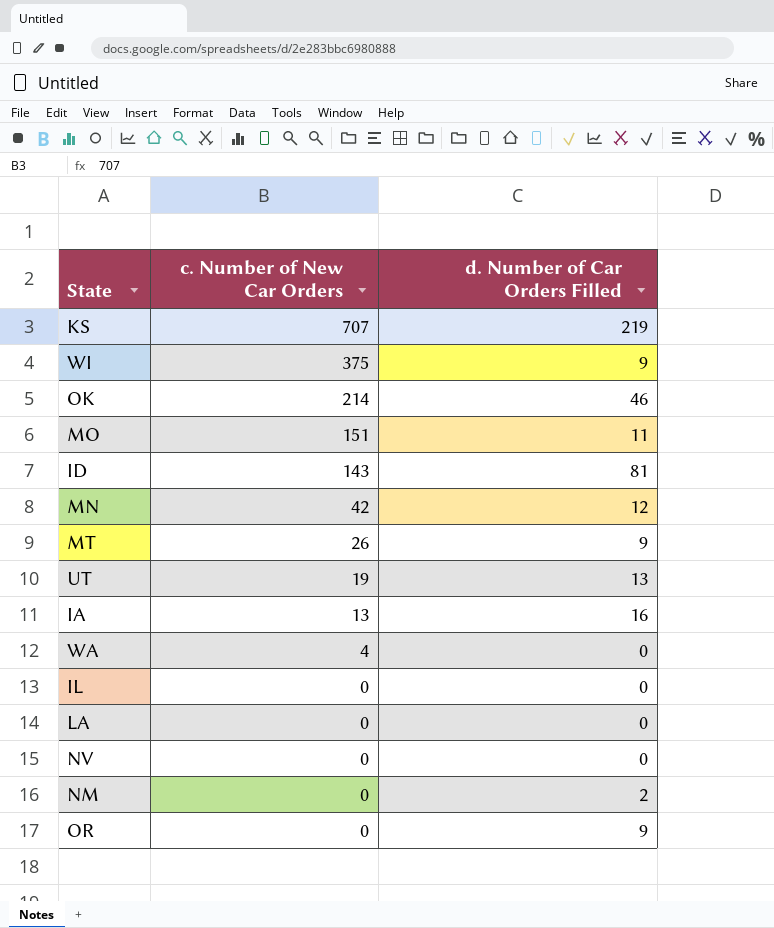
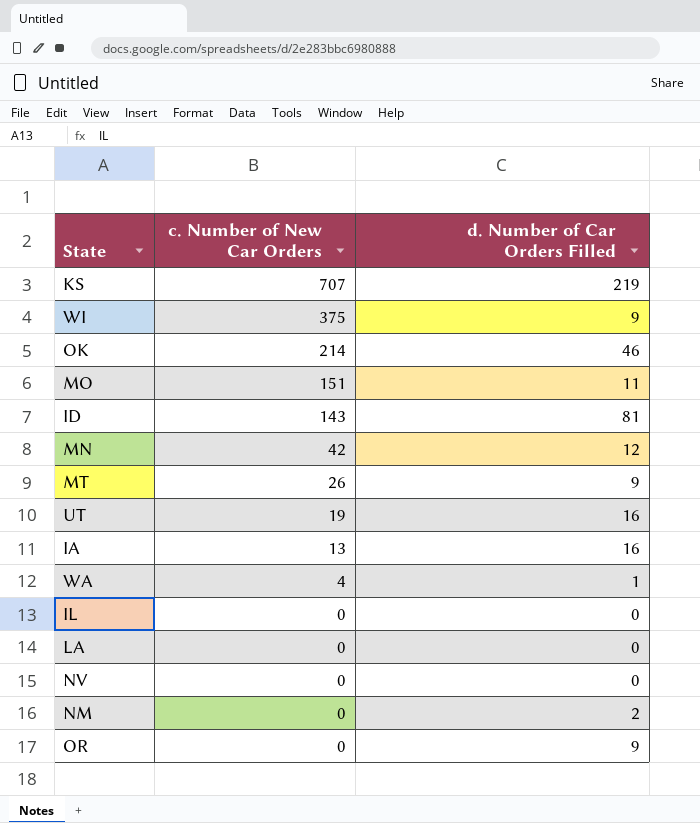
UT | d. Number of Car Orders Filled: 13 -> 16
WA | d. Number of Car Orders Filled: 0 -> 1

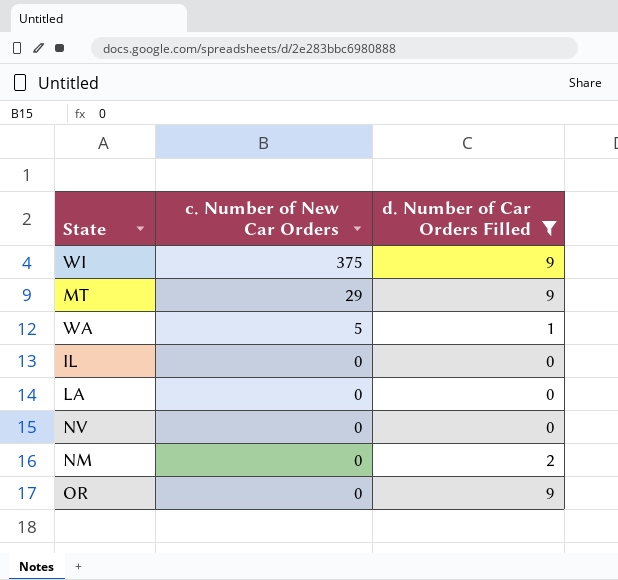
filter: none -> d. Number of Car Orders Filled <= 9
MT | c. Number of New Car Orders: 26 -> 29
WA | c. Number of New Car Orders: 4 -> 5

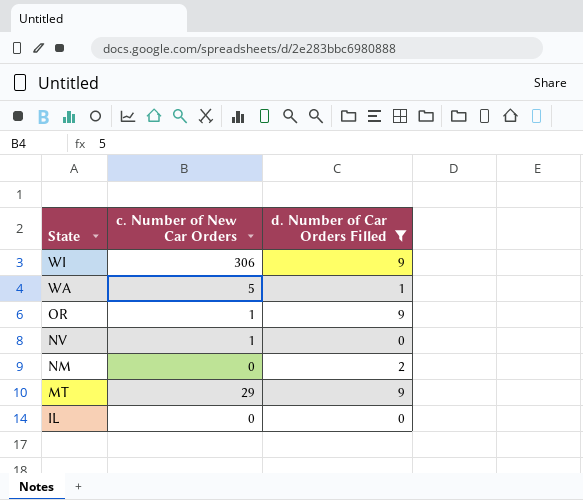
row order: c. Number of New Car Orders descending -> State descending
row LA: 0 | 0 -> none
WI | c. Number of New Car Orders: 375 -> 306
OR | c. Number of New Car Orders: 0 -> 1
NV | c. Number of New Car Orders: 0 -> 1

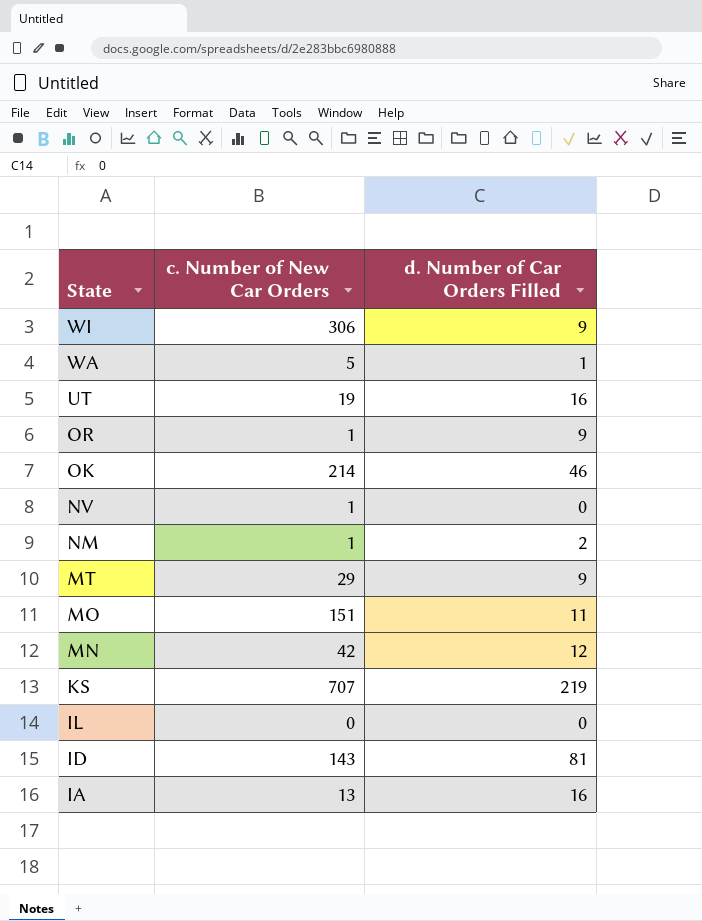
filter: d. Number of Car Orders Filled <= 9 -> none
NM | c. Number of New Car Orders: 0 -> 1

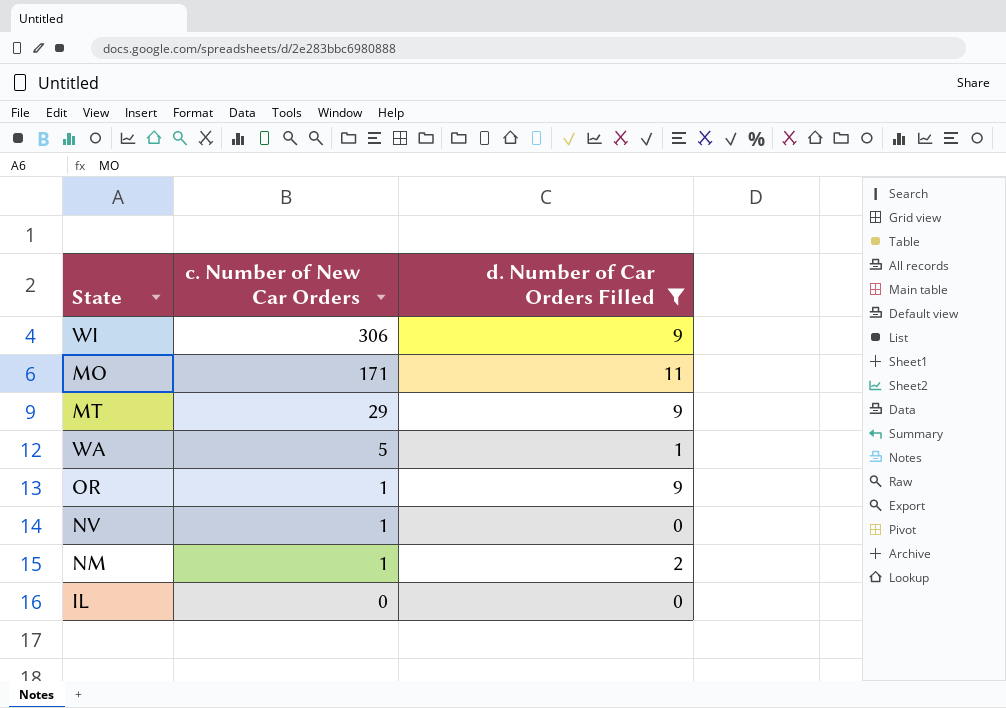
filter: none -> d. Number of Car Orders Filled <= 11
row order: State descending -> c. Number of New Car Orders descending
MO | c. Number of New Car Orders: 151 -> 171

